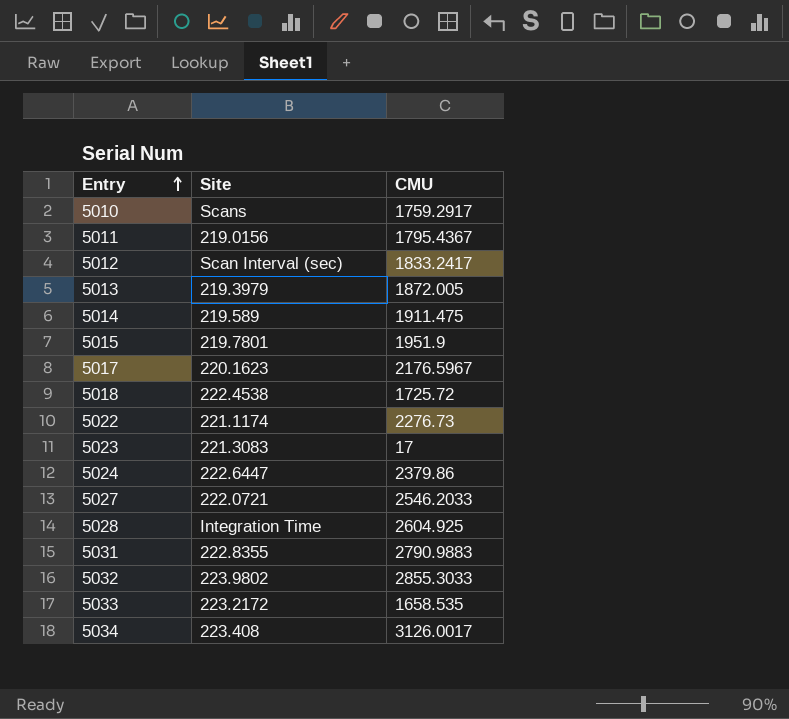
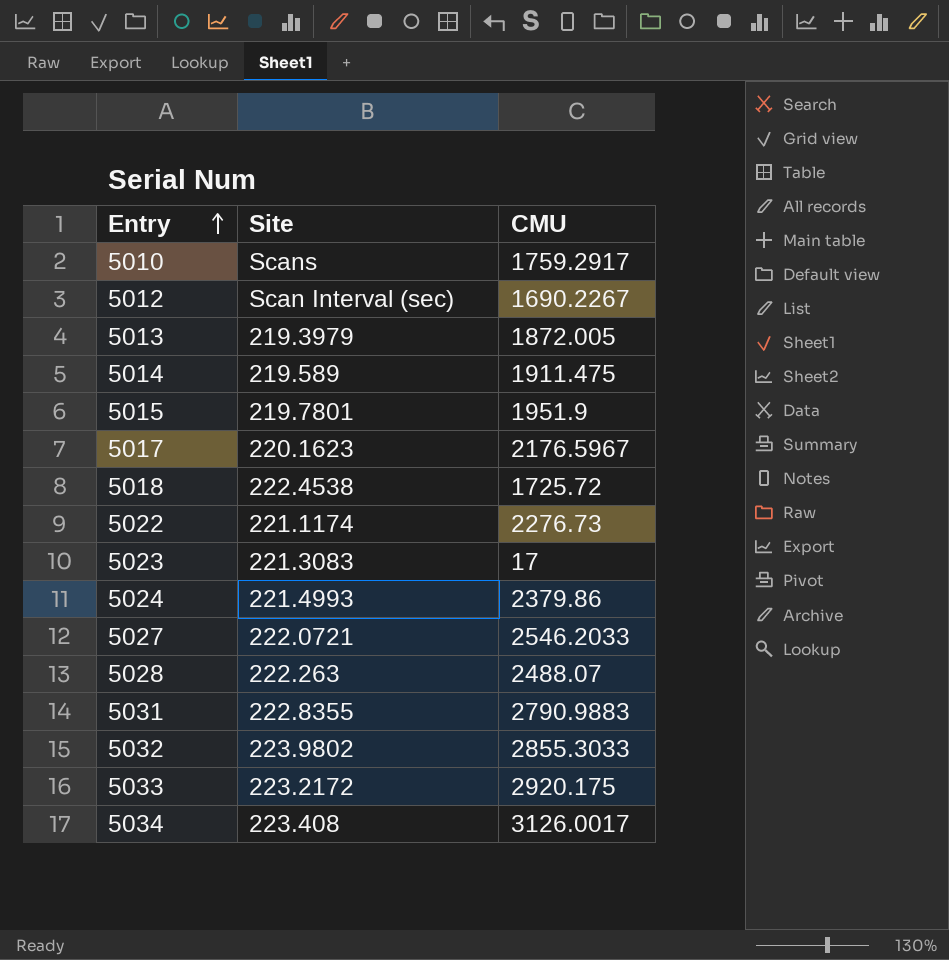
row 5011: 219.0156 | 1795.4367 -> none
5012 | CMU: 1833.2417 -> 1690.2267
5024 | Site: 222.6447 -> 221.4993
5028 | Site: Integration Time -> 222.263
5028 | CMU: 2604.925 -> 2488.07
5033 | CMU: 1658.535 -> 2920.175

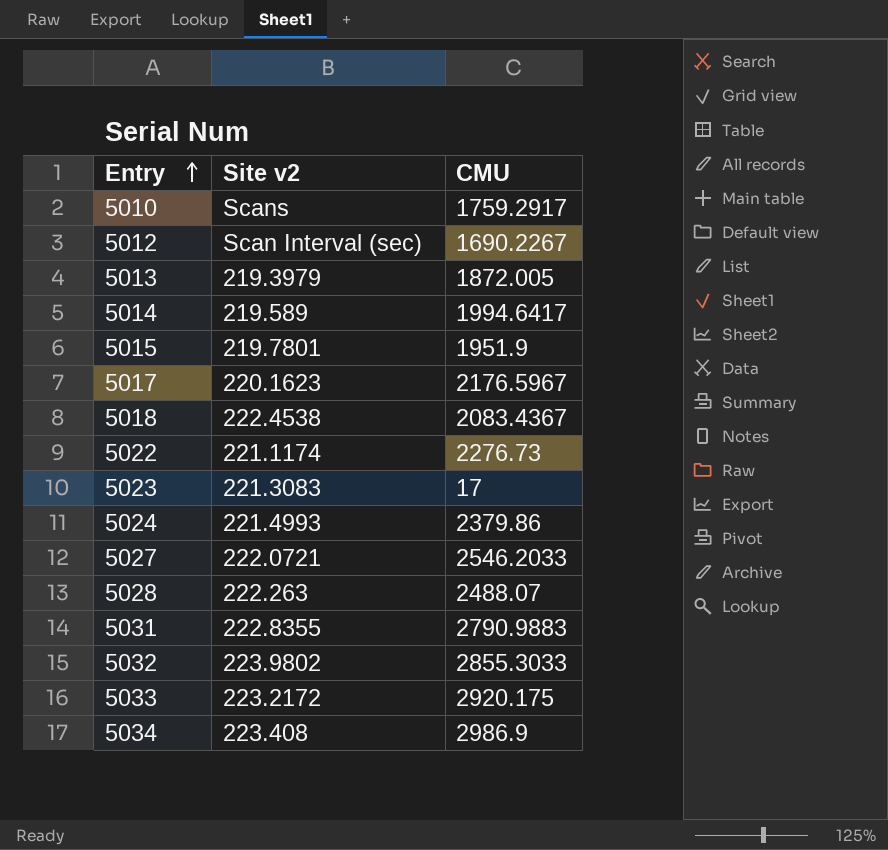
column name: Site -> Site v2
5014 | CMU: 1911.475 -> 1994.6417
5018 | CMU: 1725.72 -> 2083.4367
5034 | CMU: 3126.0017 -> 2986.9

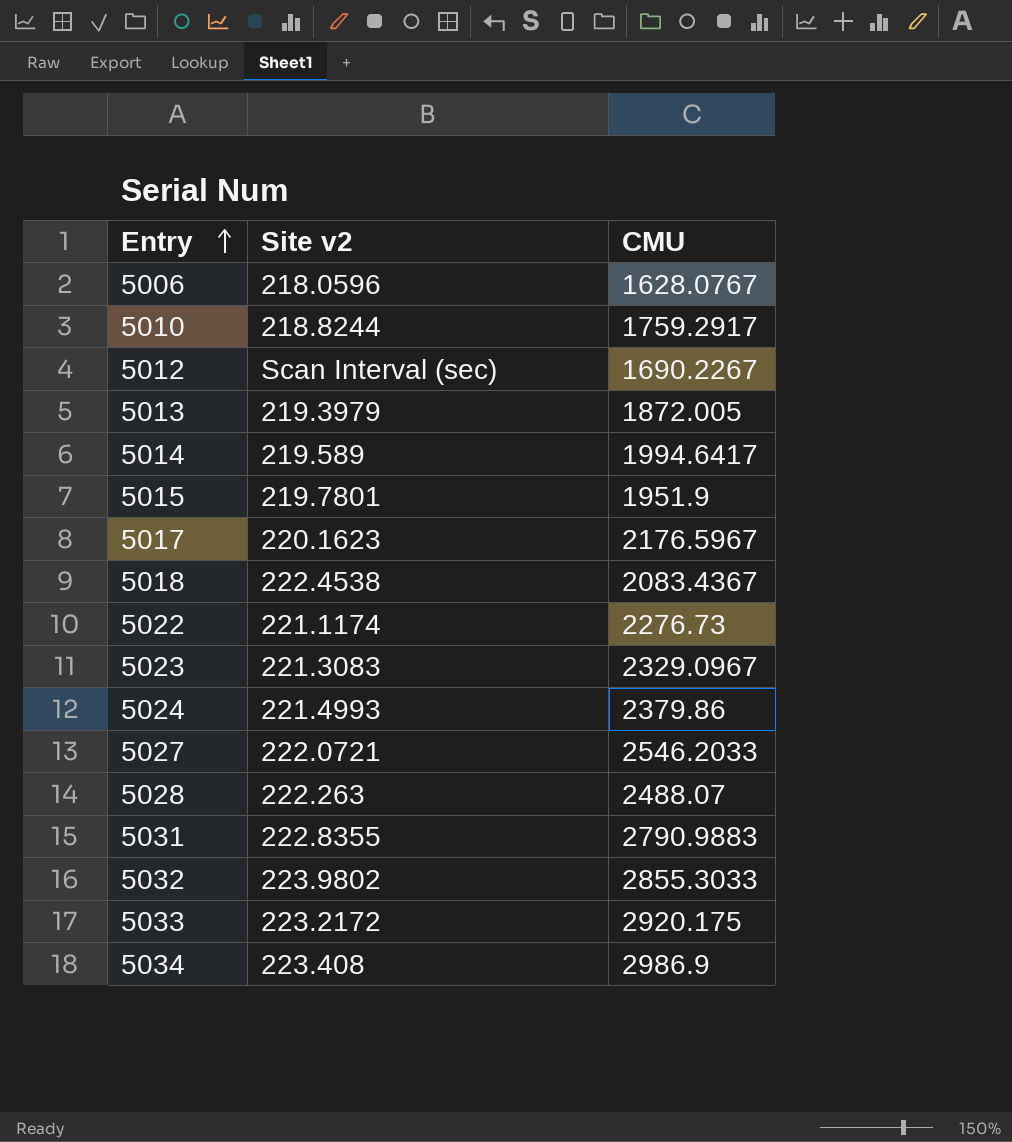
row 5006: none -> 218.0596 | 1628.0767
5010 | Site v2: Scans -> 218.8244
5023 | CMU: 17 -> 2329.0967

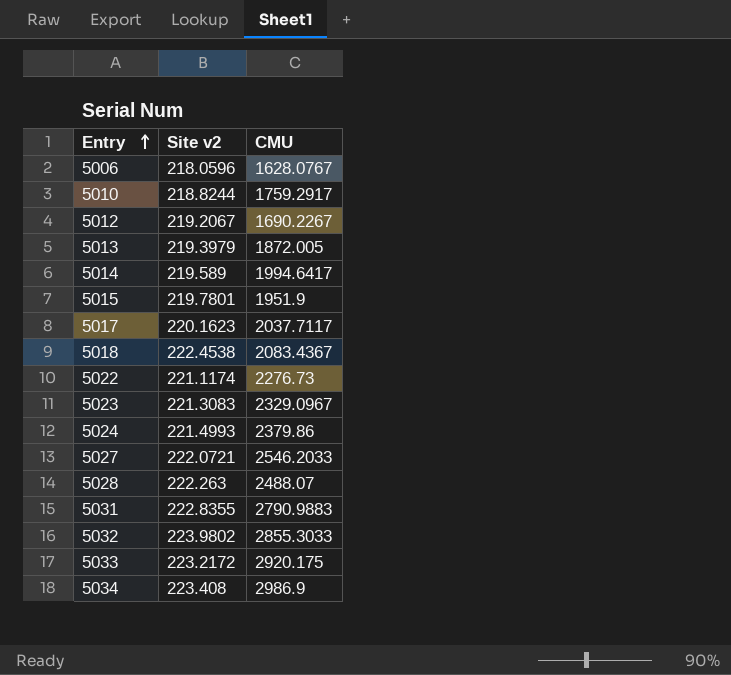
5012 | Site v2: Scan Interval (sec) -> 219.2067
5017 | CMU: 2176.5967 -> 2037.7117

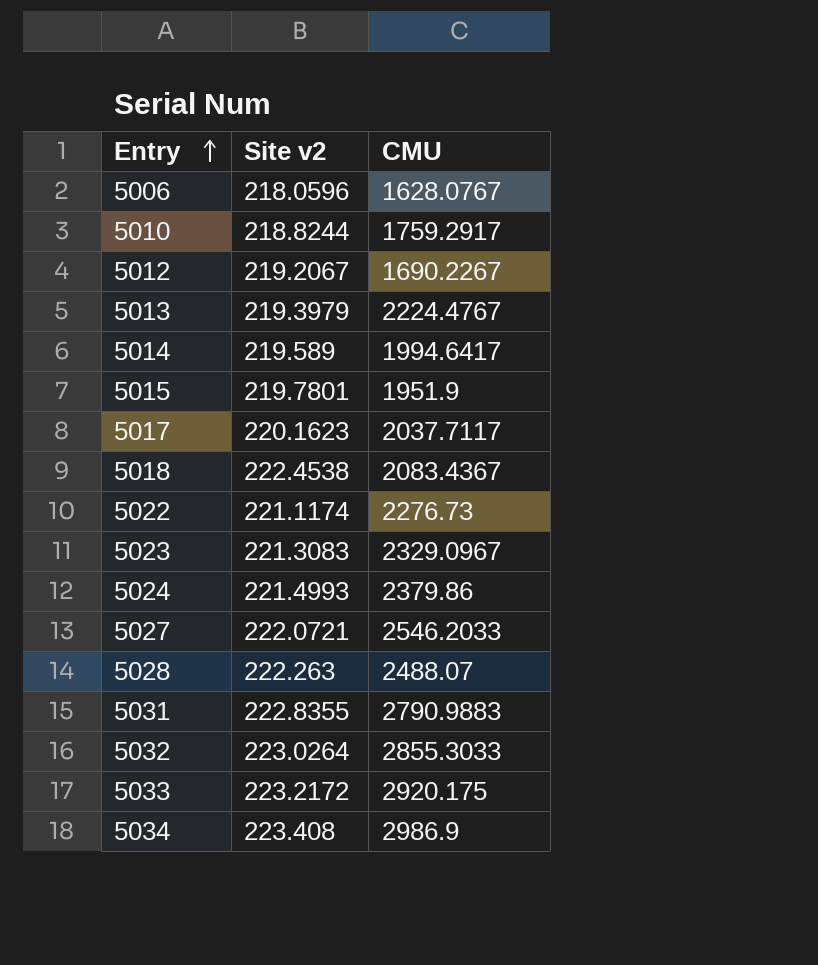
5013 | CMU: 1872.005 -> 2224.4767
5032 | Site v2: 223.9802 -> 223.0264

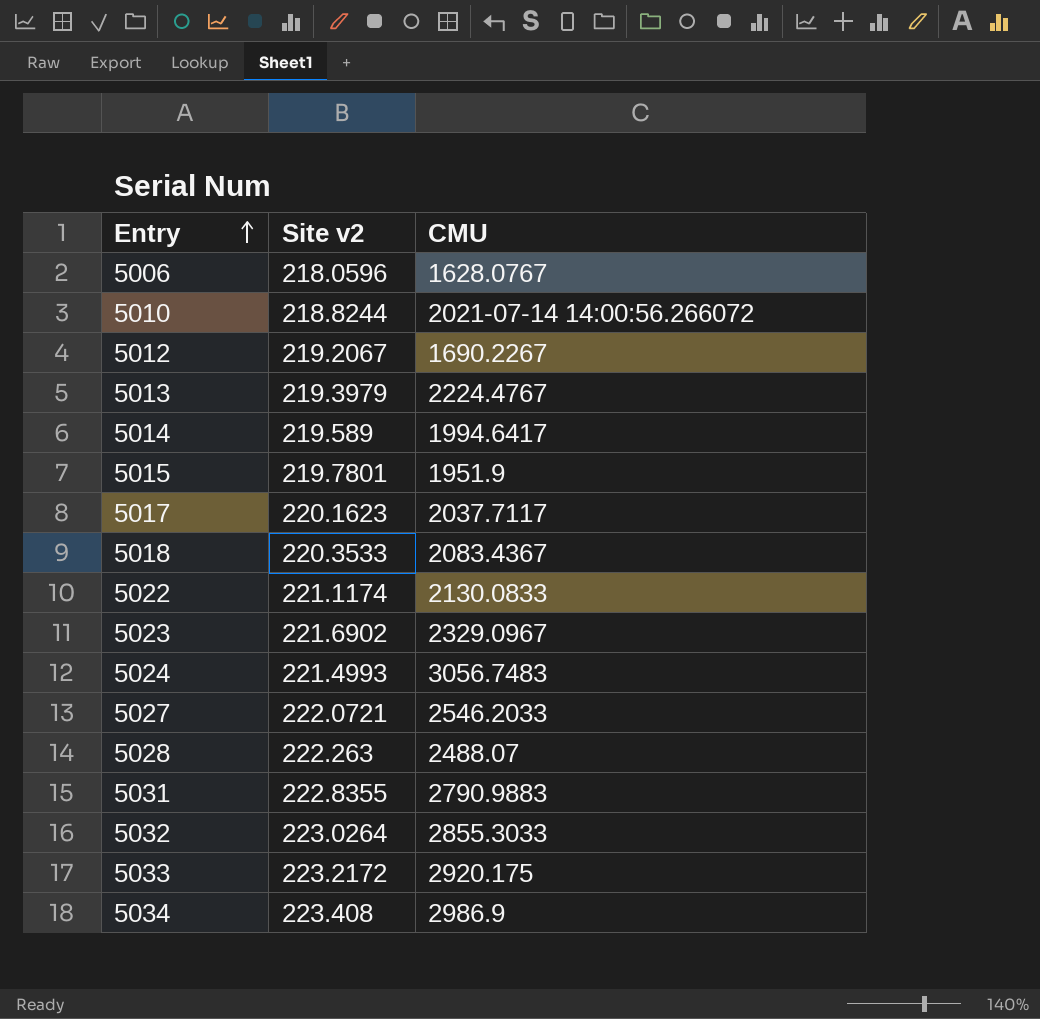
5010 | CMU: 1759.2917 -> 2021-07-14 14:00:56.266072
5018 | Site v2: 222.4538 -> 220.3533
5022 | CMU: 2276.73 -> 2130.0833
5023 | Site v2: 221.3083 -> 221.6902
5024 | CMU: 2379.86 -> 3056.7483

